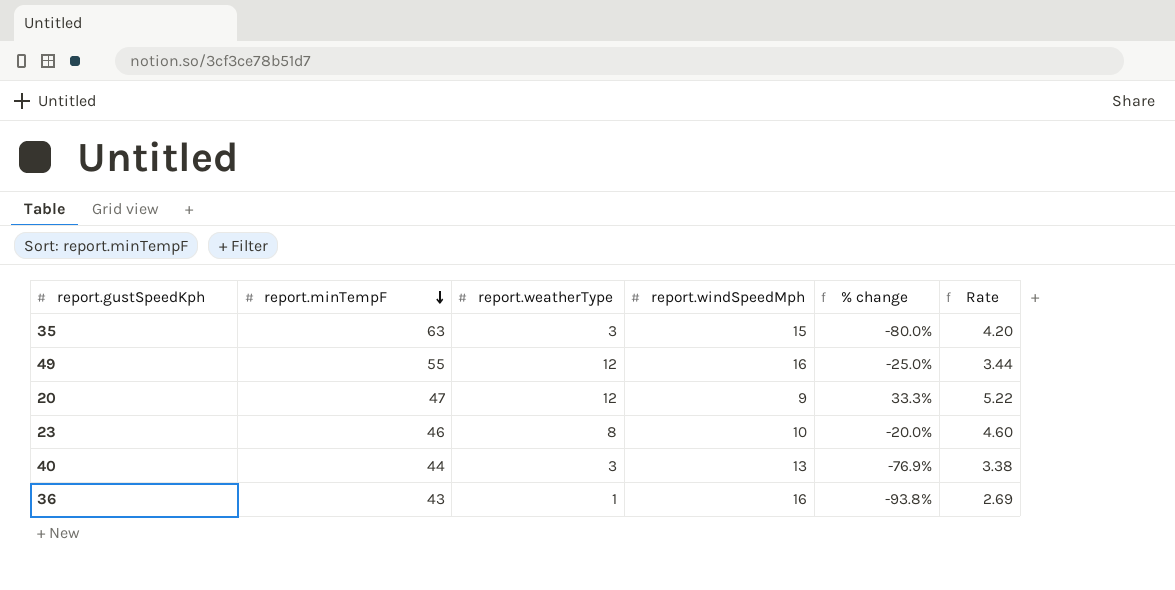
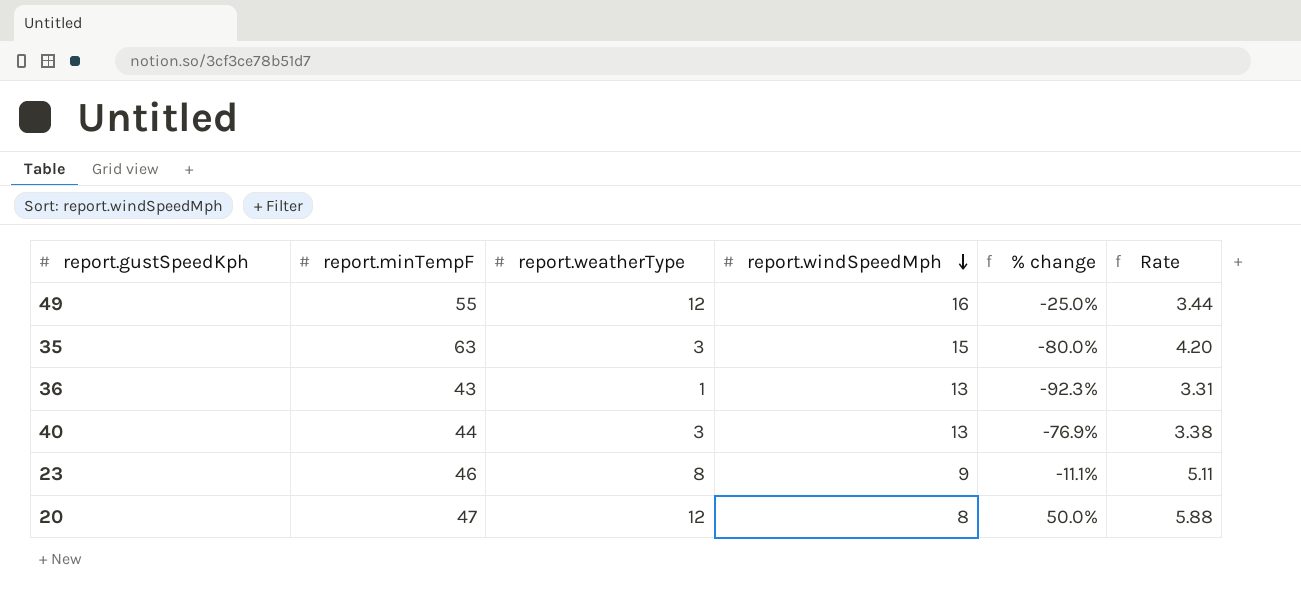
row order: report.minTempF descending -> report.windSpeedMph descending
36 | report.windSpeedMph: 16 -> 13
36 | % change: -93.8% -> -92.3%
36 | Rate: 2.69 -> 3.31
23 | report.windSpeedMph: 10 -> 9
23 | % change: -20.0% -> -11.1%
23 | Rate: 4.60 -> 5.11
20 | report.windSpeedMph: 9 -> 8
20 | % change: 33.3% -> 50.0%
20 | Rate: 5.22 -> 5.88

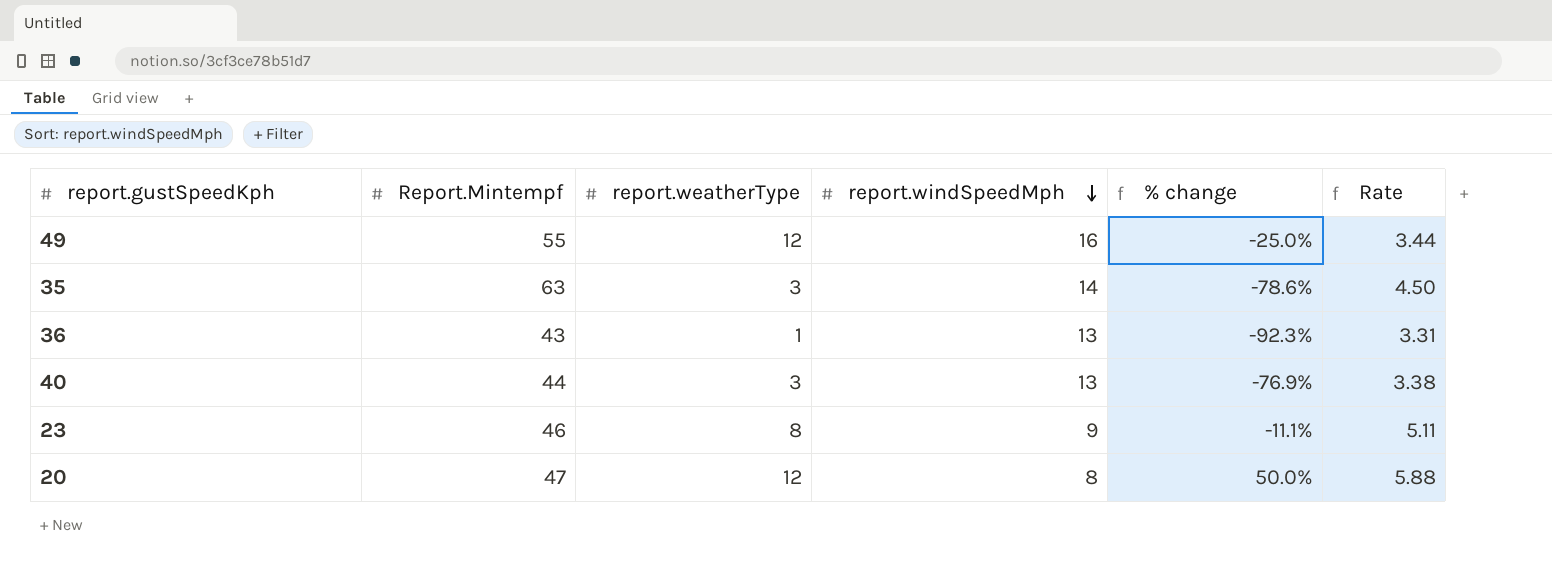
column name: report.minTempF -> Report.Mintempf
35 | report.windSpeedMph: 15 -> 14
35 | % change: -80.0% -> -78.6%
35 | Rate: 4.20 -> 4.50

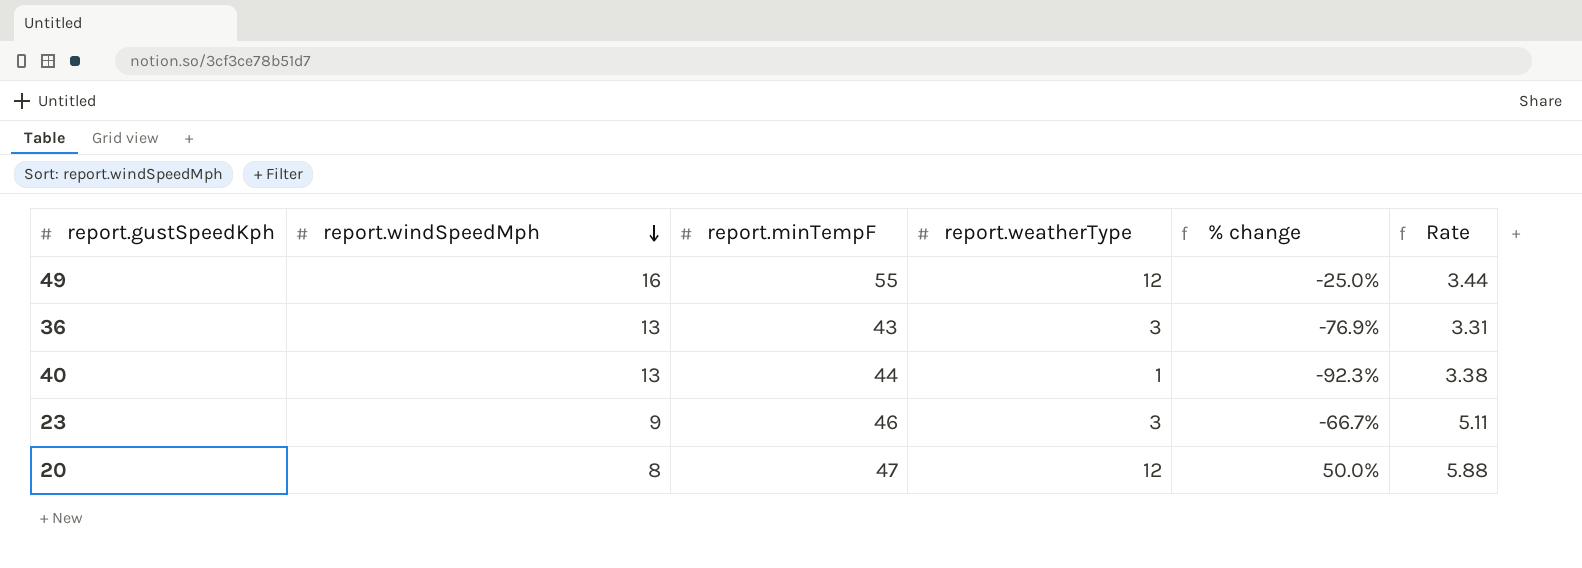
column report.windSpeedMph | position: 4 -> 2
column name: Report.Mintempf -> report.minTempF
row 35: 63 | 3 | 14 | -78.6% | 4.50 -> none
36 | report.weatherType: 1 -> 3
36 | % change: -92.3% -> -76.9%
40 | report.weatherType: 3 -> 1
40 | % change: -76.9% -> -92.3%
23 | report.weatherType: 8 -> 3
23 | % change: -11.1% -> -66.7%

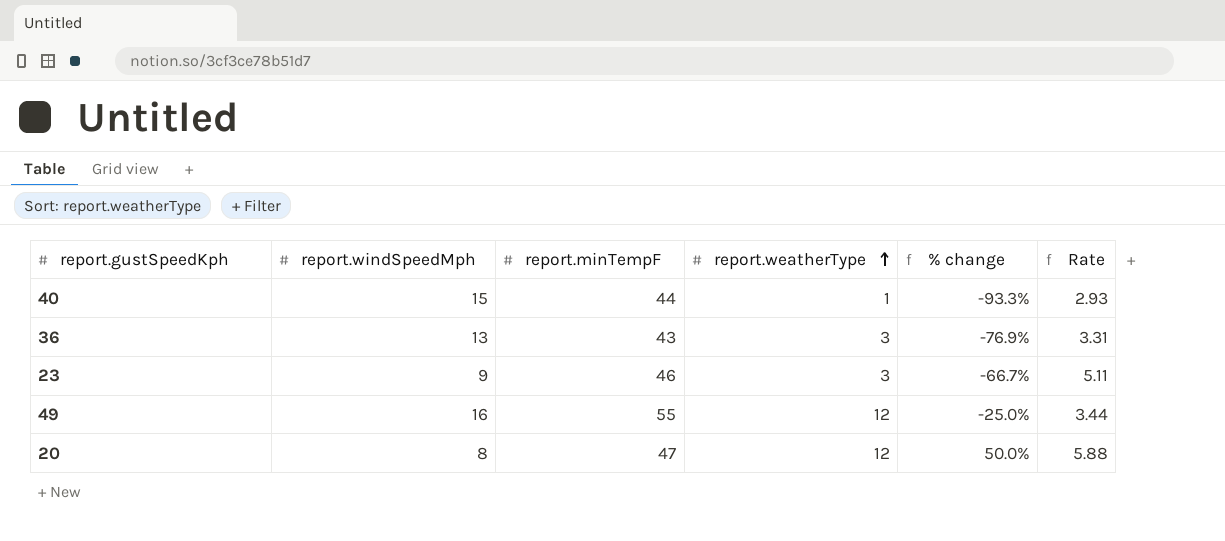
row order: report.windSpeedMph descending -> report.weatherType ascending
40 | report.windSpeedMph: 13 -> 15
40 | % change: -92.3% -> -93.3%
40 | Rate: 3.38 -> 2.93

